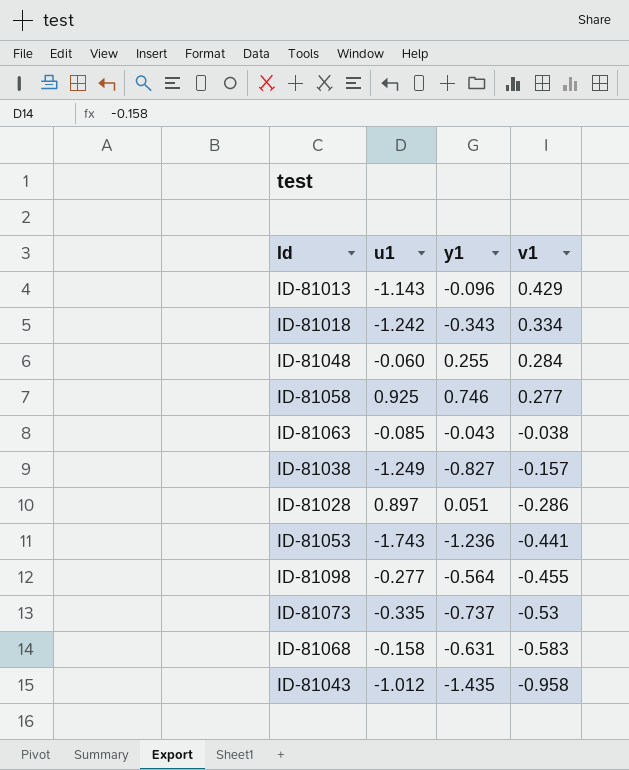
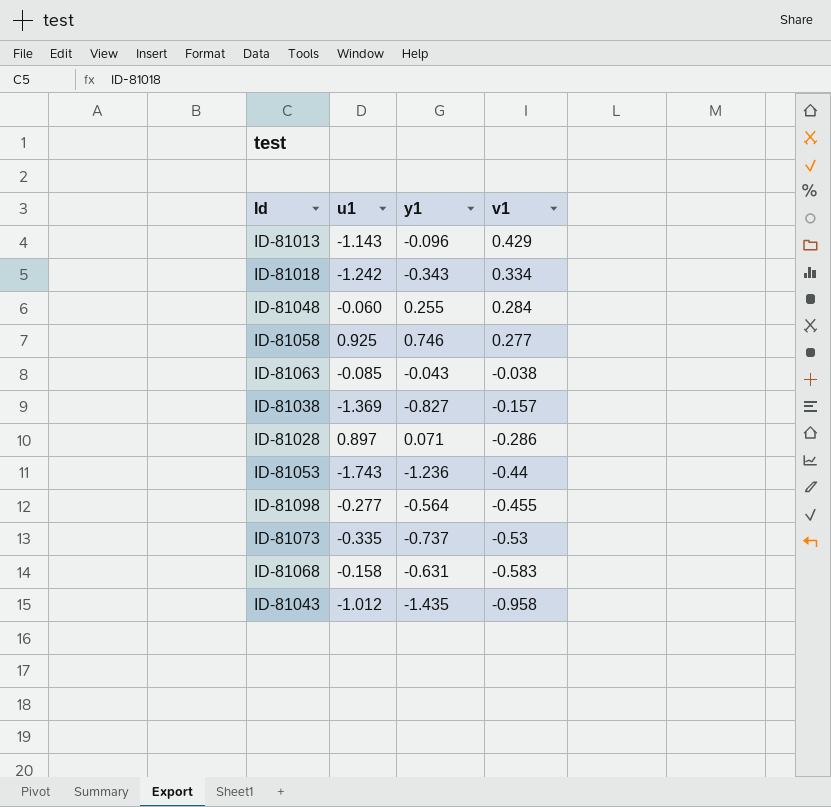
ID-81038 | u1: -1.249 -> -1.369
ID-81028 | y1: 0.051 -> 0.071
ID-81053 | v1: -0.441 -> -0.44

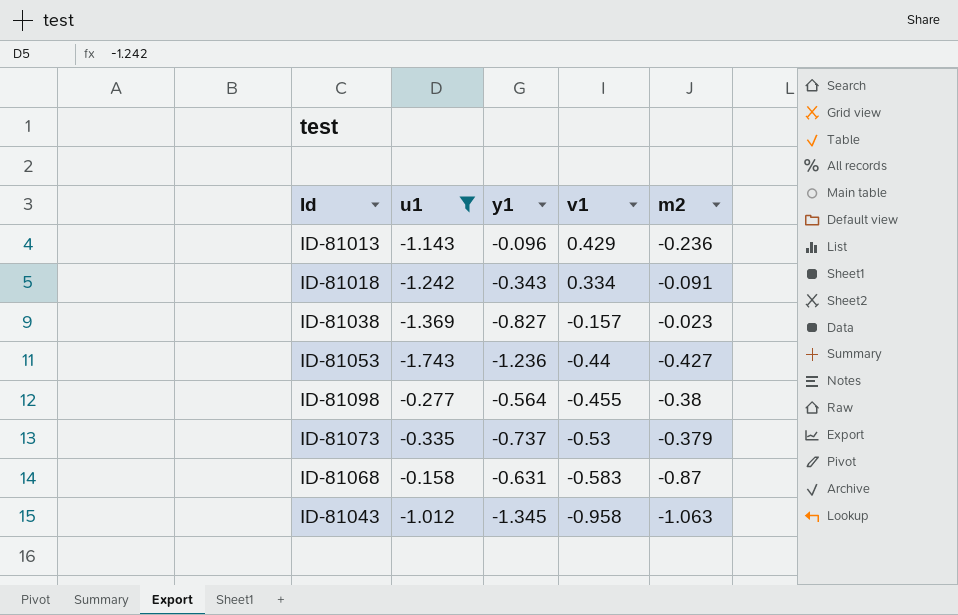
filter: none -> u1 <= -0.158
column m2 | position: none -> 5
ID-81043 | y1: -1.435 -> -1.345

